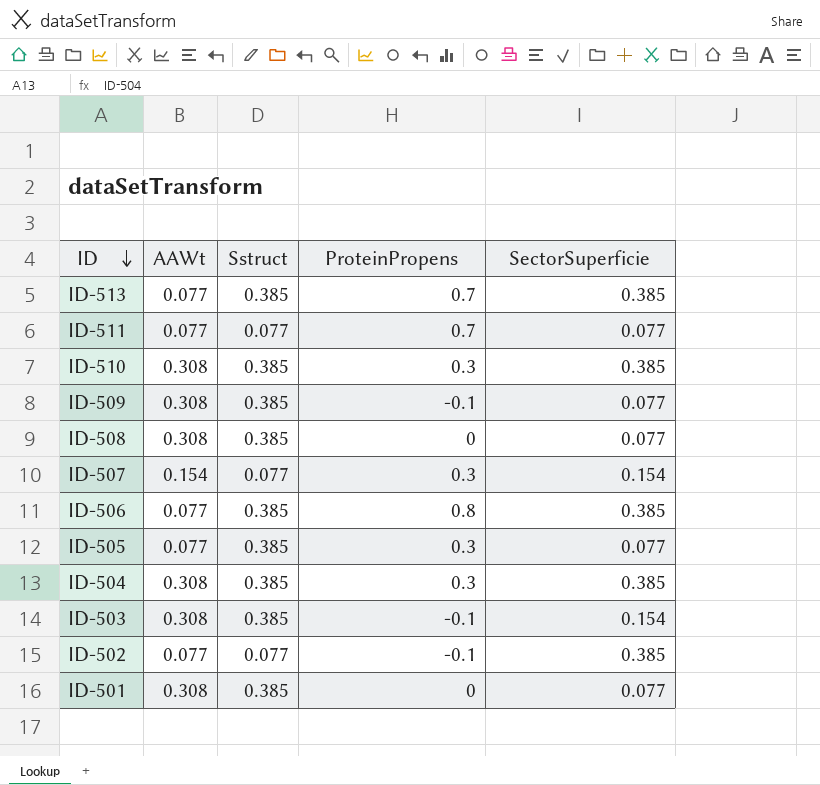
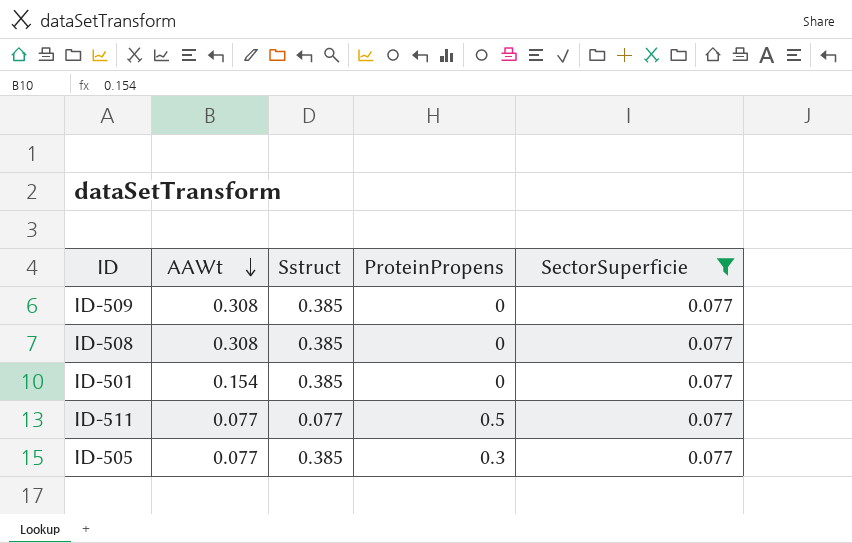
filter: none -> SectorSuperficie = 0.077
row order: ID descending -> AAWt descending
ID-509 | ProteinPropens: -0.1 -> 0
ID-501 | AAWt: 0.308 -> 0.154
ID-511 | ProteinPropens: 0.7 -> 0.5

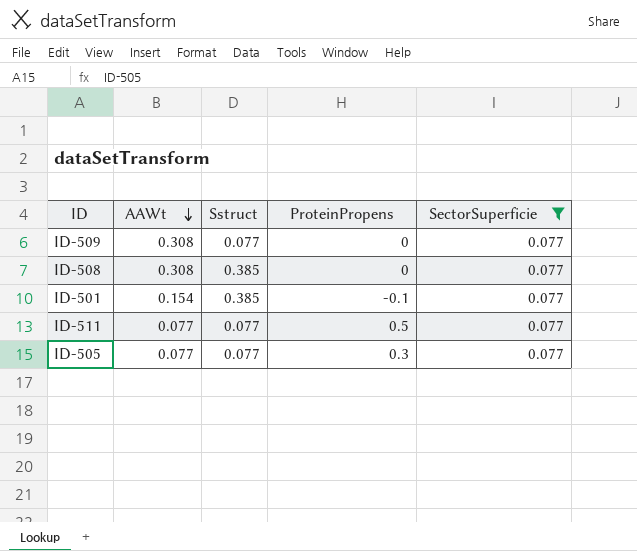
ID-509 | Sstruct: 0.385 -> 0.077
ID-501 | ProteinPropens: 0 -> -0.1
ID-505 | Sstruct: 0.385 -> 0.077

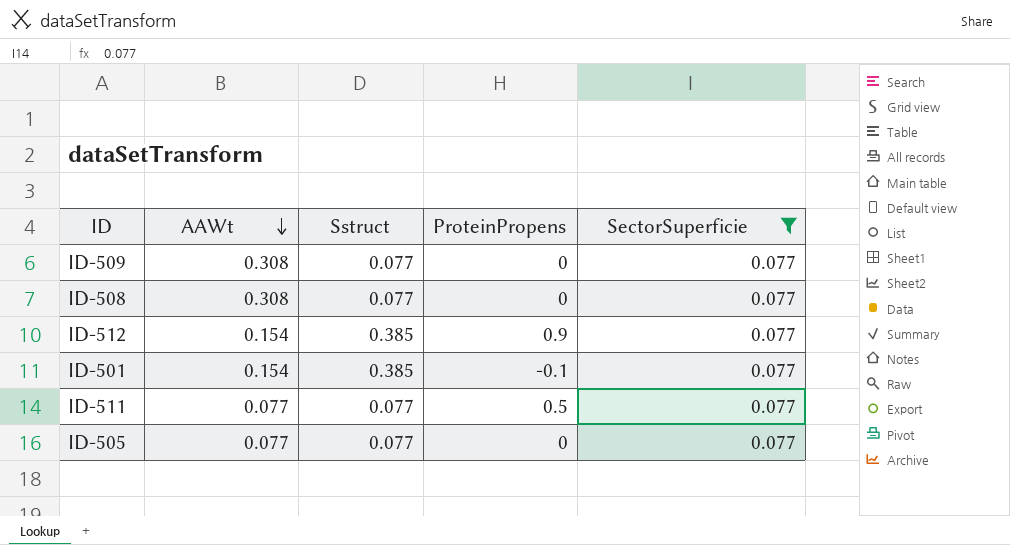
ID-508 | Sstruct: 0.385 -> 0.077
row ID-512: none -> 0.154 | 0.385 | 0.9 | 0.077
ID-505 | ProteinPropens: 0.3 -> 0

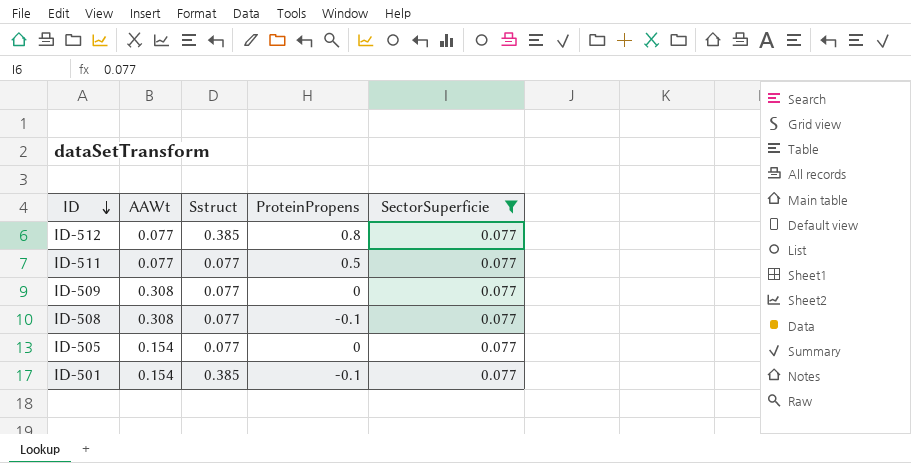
row order: AAWt descending -> ID descending
ID-512 | AAWt: 0.154 -> 0.077
ID-512 | ProteinPropens: 0.9 -> 0.8
ID-508 | ProteinPropens: 0 -> -0.1
ID-505 | AAWt: 0.077 -> 0.154

